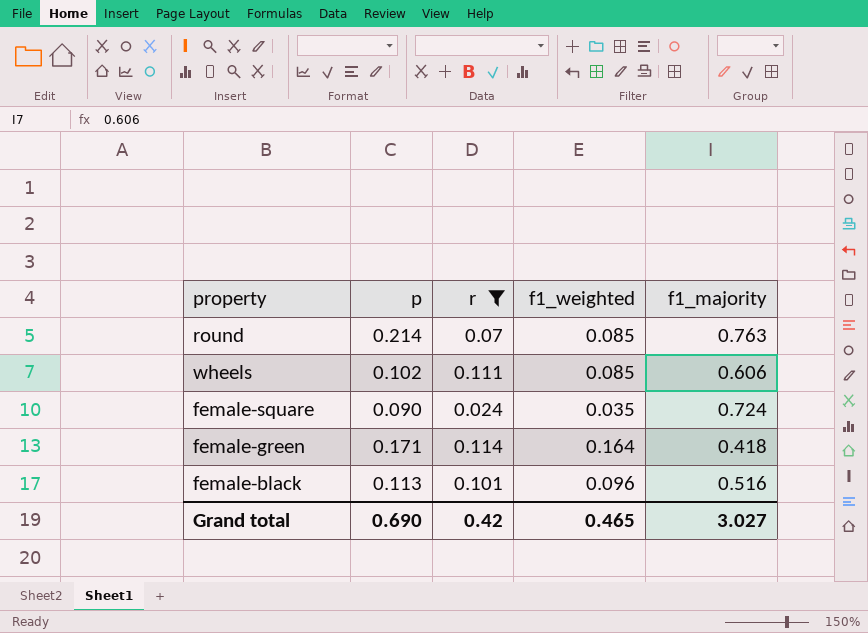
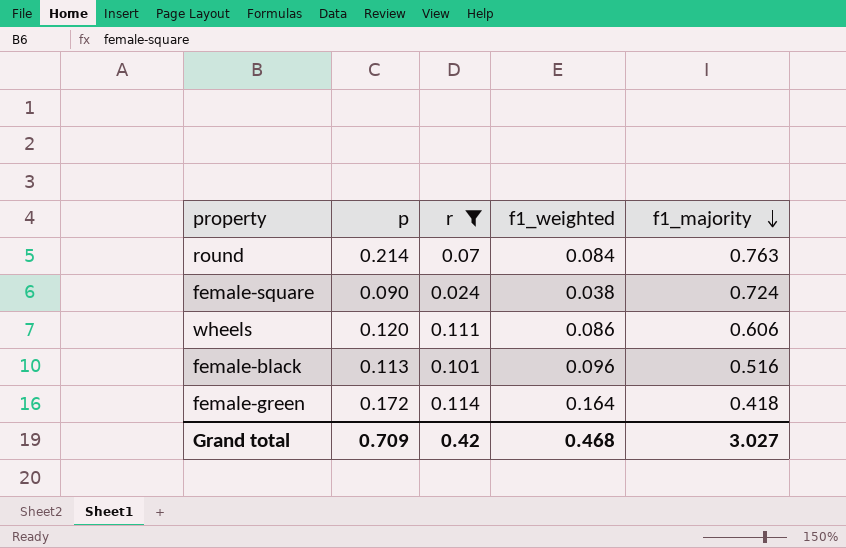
row order: none -> f1_majority descending
round | f1_weighted: 0.085 -> 0.084
female-square | f1_weighted: 0.035 -> 0.038
wheels | p: 0.102 -> 0.120
wheels | f1_weighted: 0.085 -> 0.086
female-green | p: 0.171 -> 0.172
Grand total | p: 0.690 -> 0.709
Grand total | f1_weighted: 0.465 -> 0.468

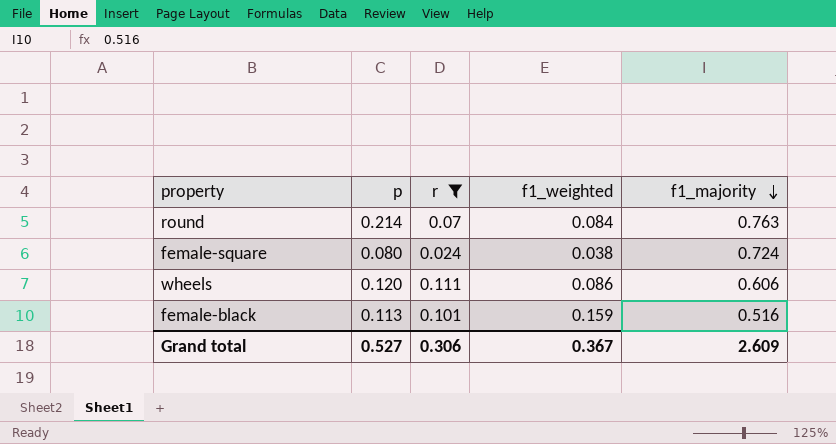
row female-green: 0.172 | 0.114 | 0.164 | 0.418 -> none
female-square | p: 0.090 -> 0.080
female-black | f1_weighted: 0.096 -> 0.159
Grand total | p: 0.709 -> 0.527
Grand total | r: 0.42 -> 0.306
Grand total | f1_weighted: 0.468 -> 0.367
Grand total | f1_majority: 3.027 -> 2.609

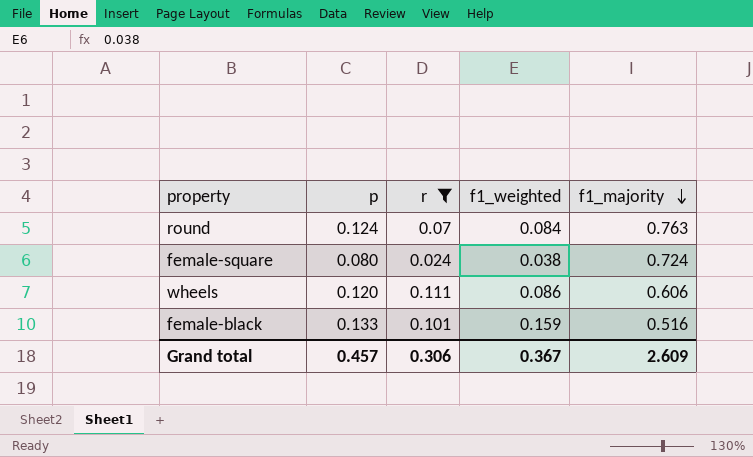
round | p: 0.214 -> 0.124
female-black | p: 0.113 -> 0.133
Grand total | p: 0.527 -> 0.457

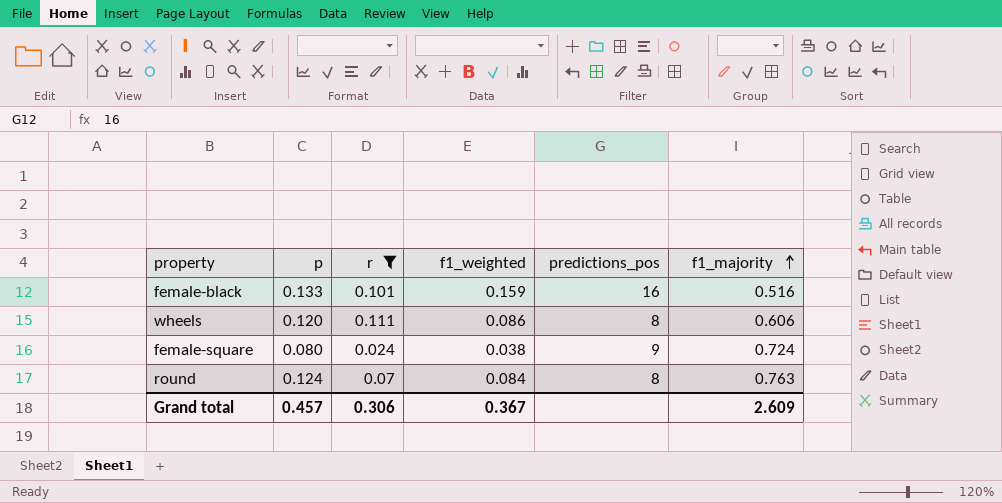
row order: f1_majority descending -> f1_majority ascending
column predictions_pos | position: none -> 5

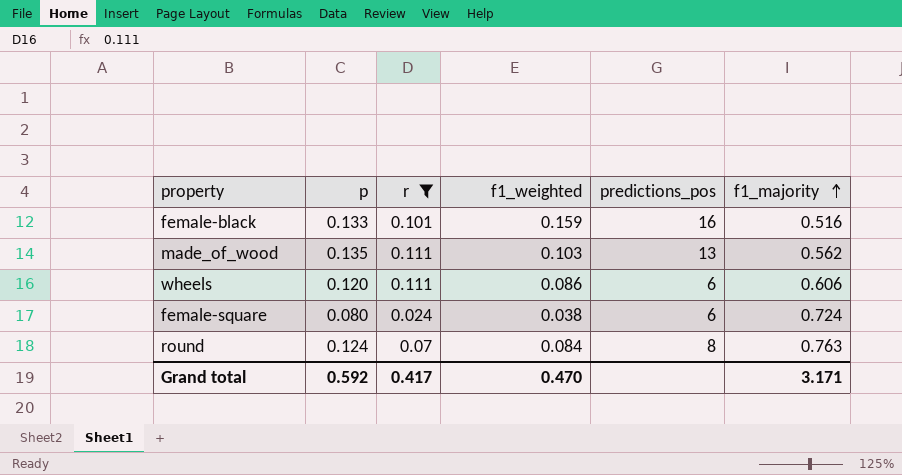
row made_of_wood: none -> 0.135 | 0.111 | 0.103 | 13 | 0.562
wheels | predictions_pos: 8 -> 6
female-square | predictions_pos: 9 -> 6
Grand total | p: 0.457 -> 0.592
Grand total | r: 0.306 -> 0.417
Grand total | f1_weighted: 0.367 -> 0.470
Grand total | f1_majority: 2.609 -> 3.171

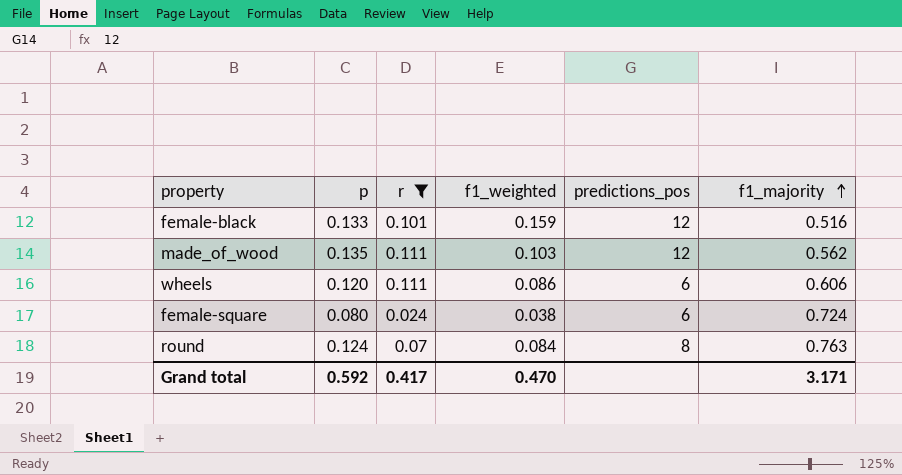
female-black | predictions_pos: 16 -> 12
made_of_wood | predictions_pos: 13 -> 12

